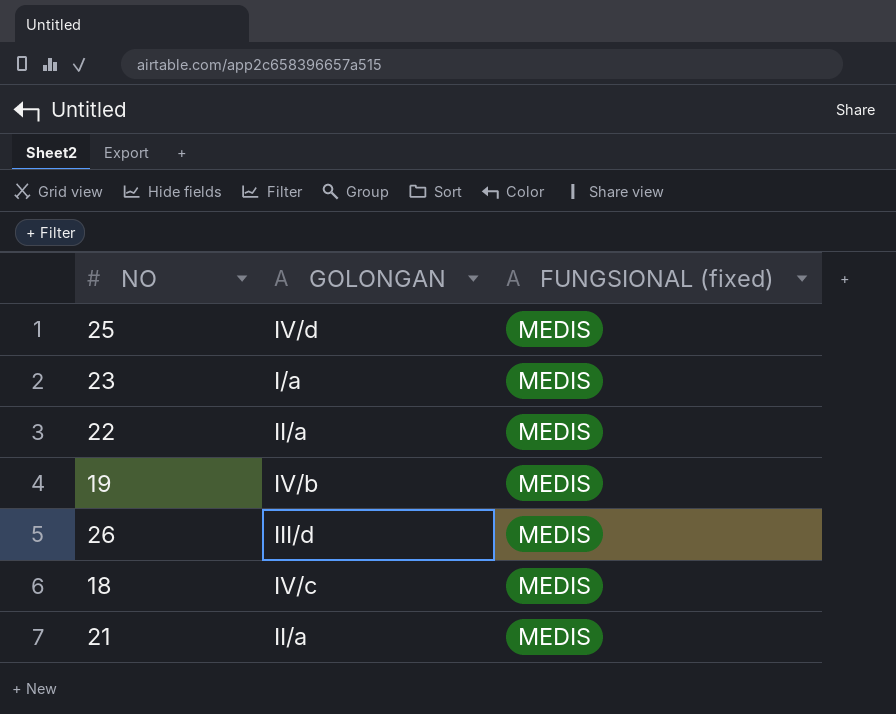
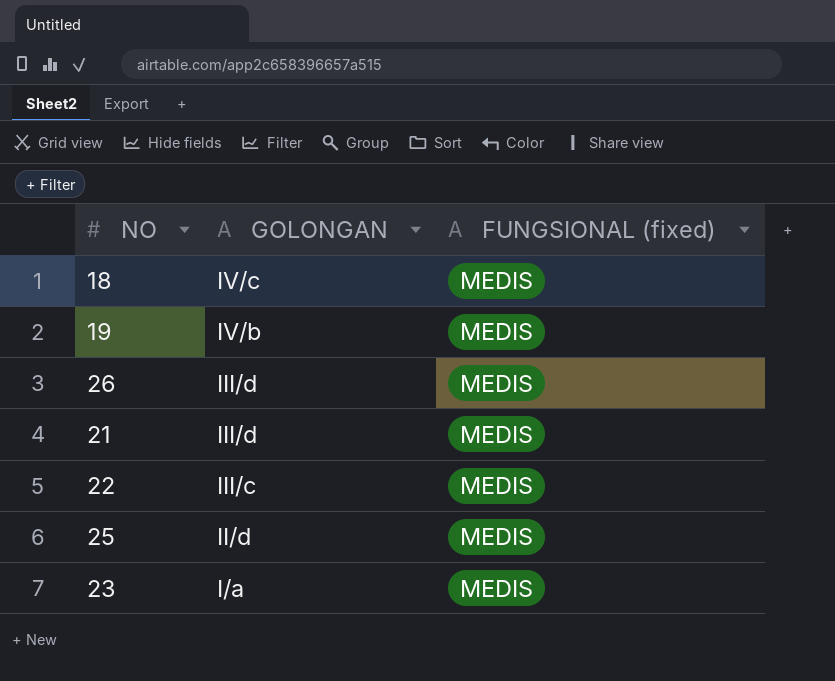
row order: none -> GOLONGAN descending
21 | GOLONGAN: II/a -> III/d
22 | GOLONGAN: II/a -> III/c
25 | GOLONGAN: IV/d -> II/d

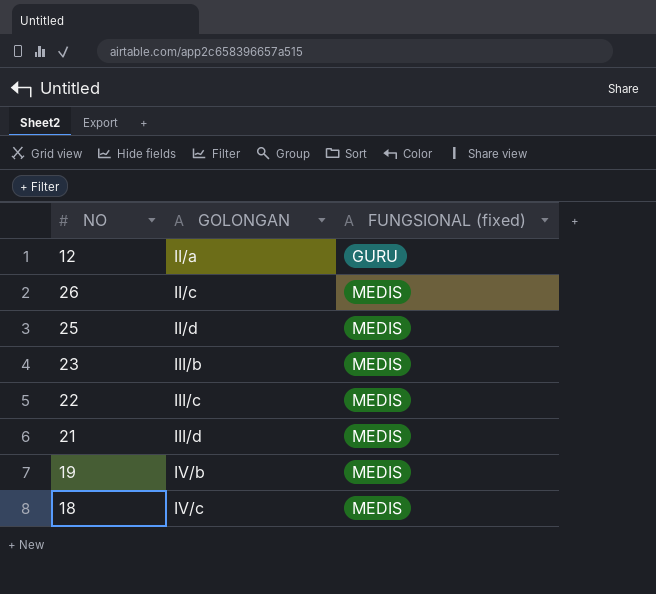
row order: GOLONGAN descending -> GOLONGAN ascending
row 12: none -> II/a | GURU
26 | GOLONGAN: III/d -> II/c
23 | GOLONGAN: I/a -> III/b

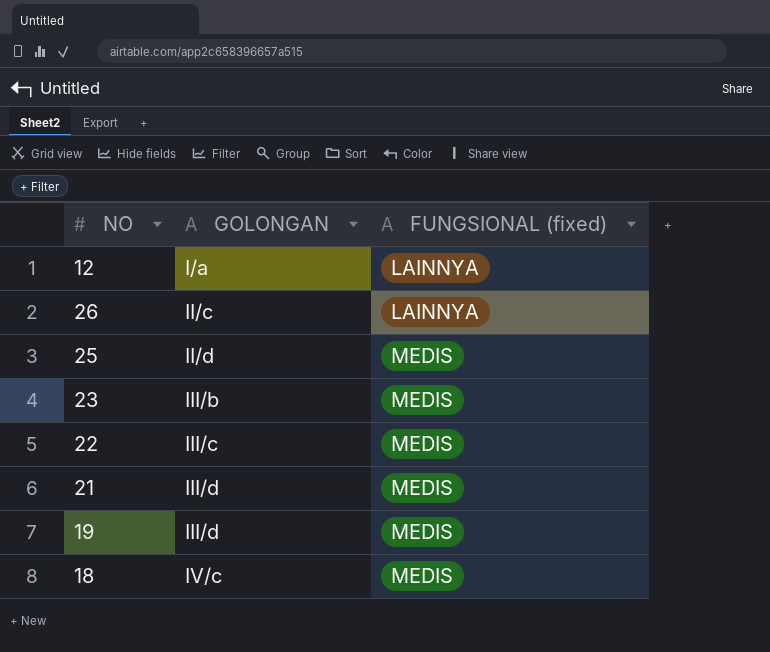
12 | GOLONGAN: II/a -> I/a
12 | FUNGSIONAL (fixed): GURU -> LAINNYA
26 | FUNGSIONAL (fixed): MEDIS -> LAINNYA
19 | GOLONGAN: IV/b -> III/d

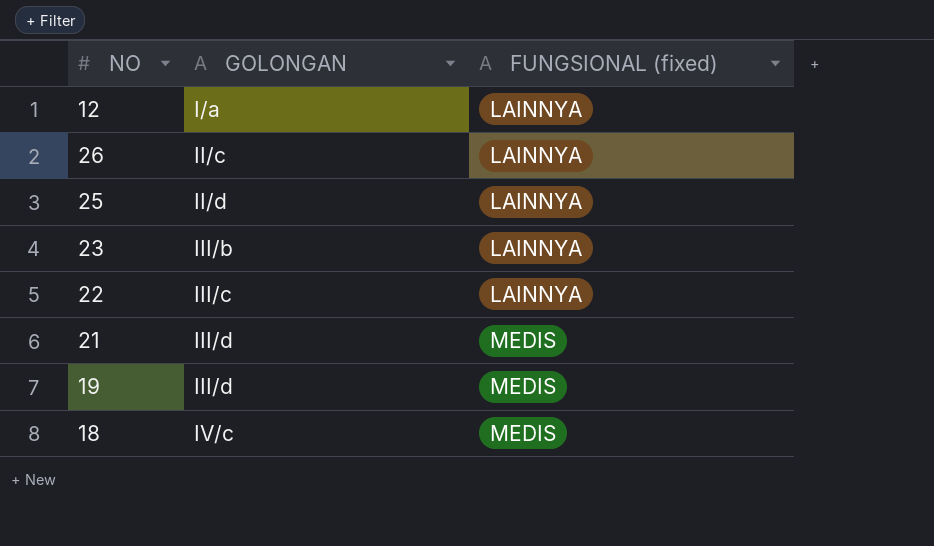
25 | FUNGSIONAL (fixed): MEDIS -> LAINNYA
23 | FUNGSIONAL (fixed): MEDIS -> LAINNYA
22 | FUNGSIONAL (fixed): MEDIS -> LAINNYA

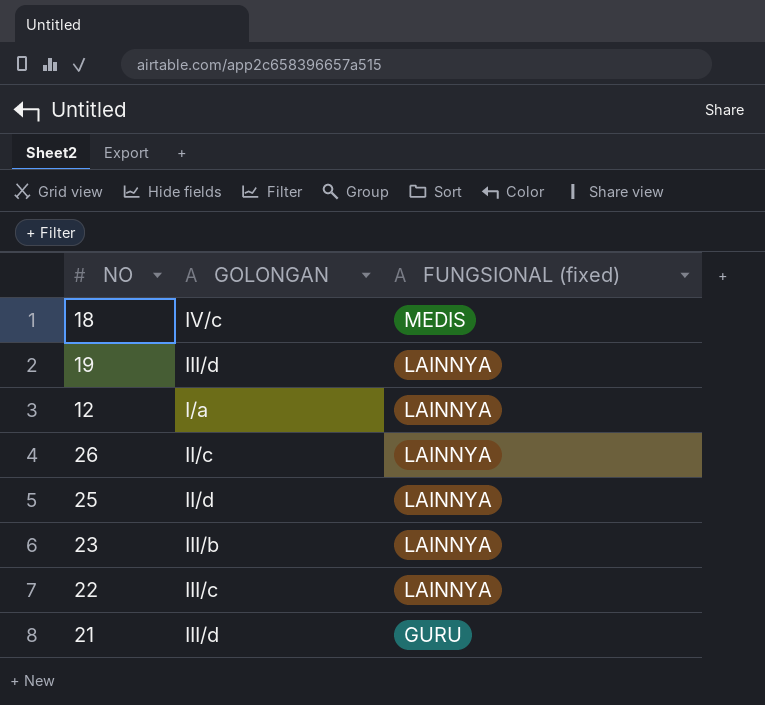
row order: GOLONGAN ascending -> FUNGSIONAL (fixed) descending
19 | FUNGSIONAL (fixed): MEDIS -> LAINNYA
21 | FUNGSIONAL (fixed): MEDIS -> GURU

